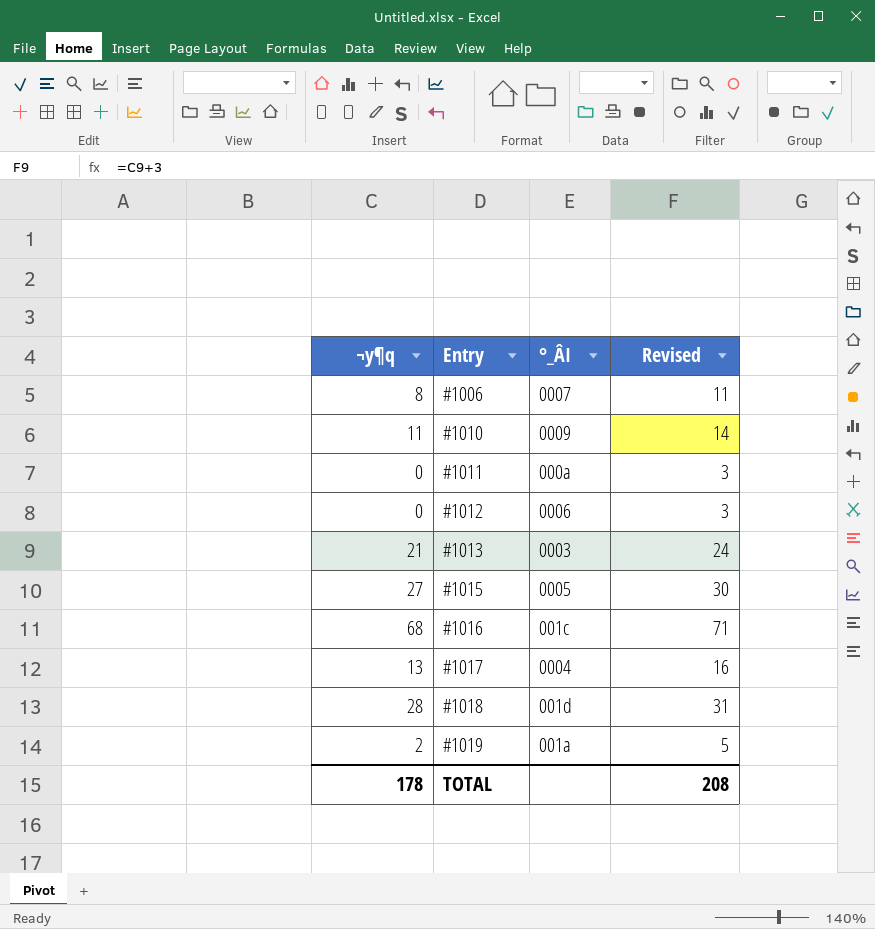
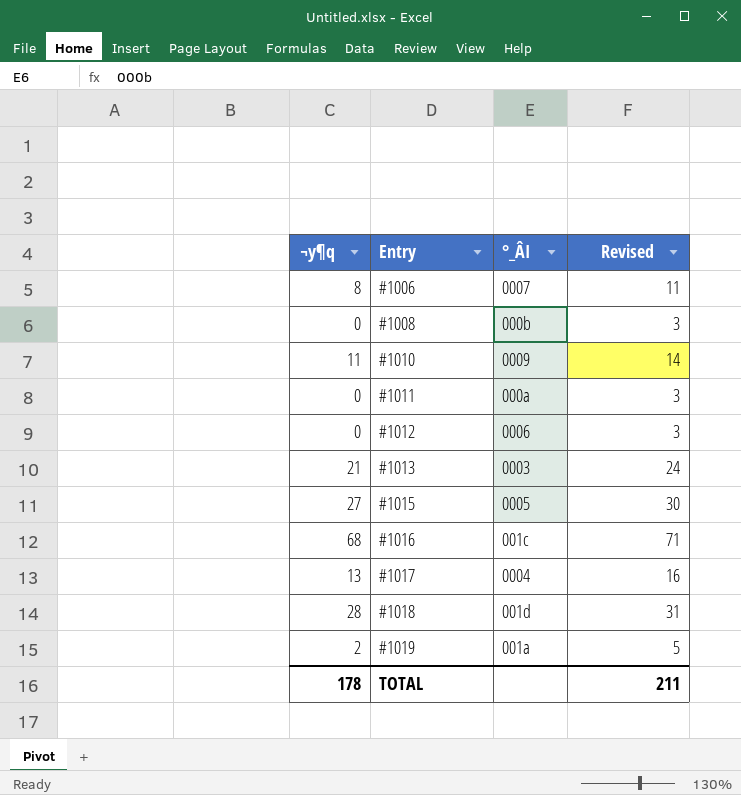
row #1008: none -> 0 | 000b | 3
TOTAL | Revised: 208 -> 211

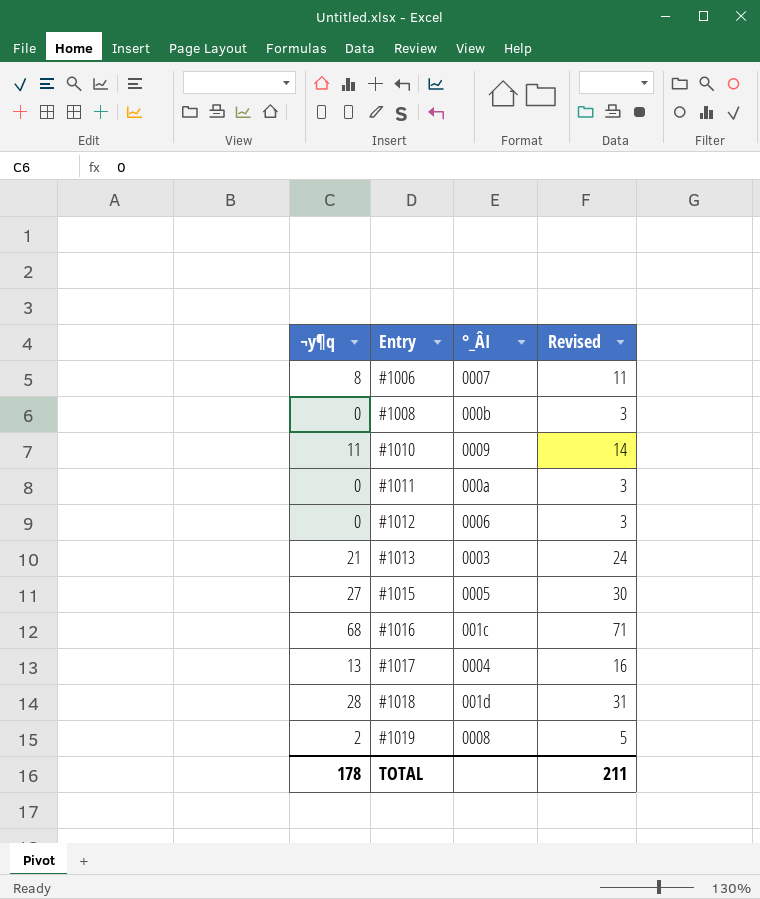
#1019 | °_ÂI: 001a -> 0008

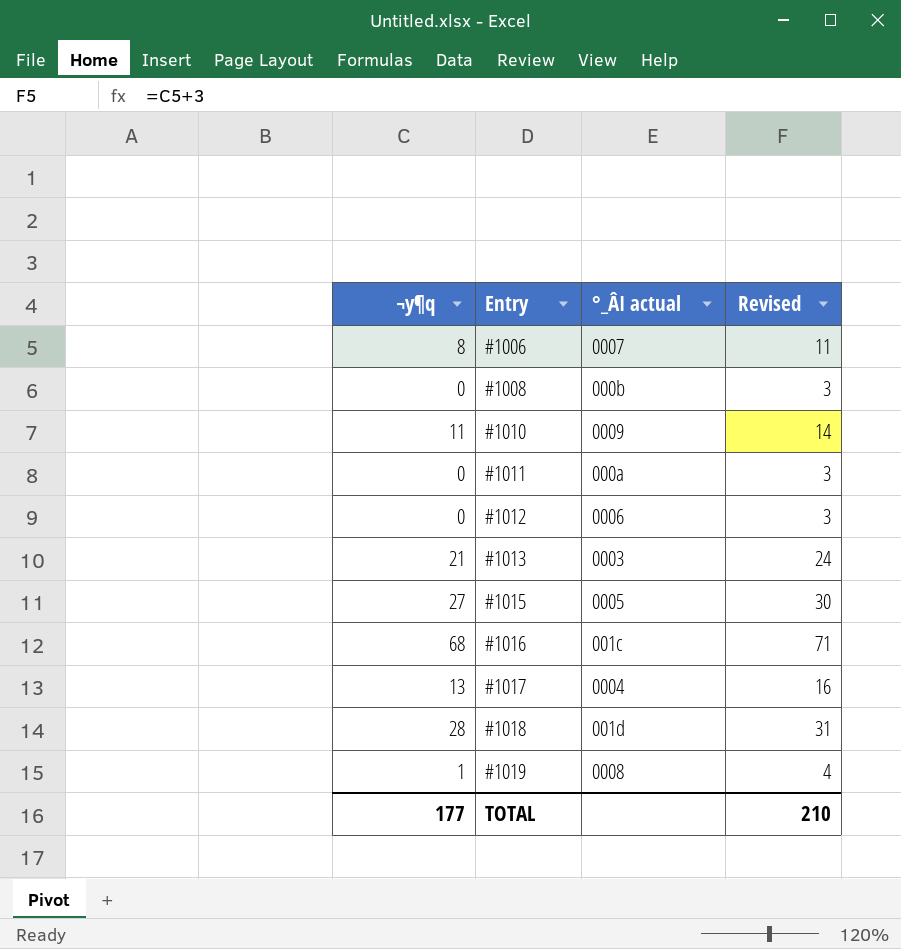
column name: °_ÂI -> °_ÂI actual
#1019 | ¬y¶q: 2 -> 1
#1019 | Revised: 5 -> 4
TOTAL | ¬y¶q: 178 -> 177
TOTAL | Revised: 211 -> 210

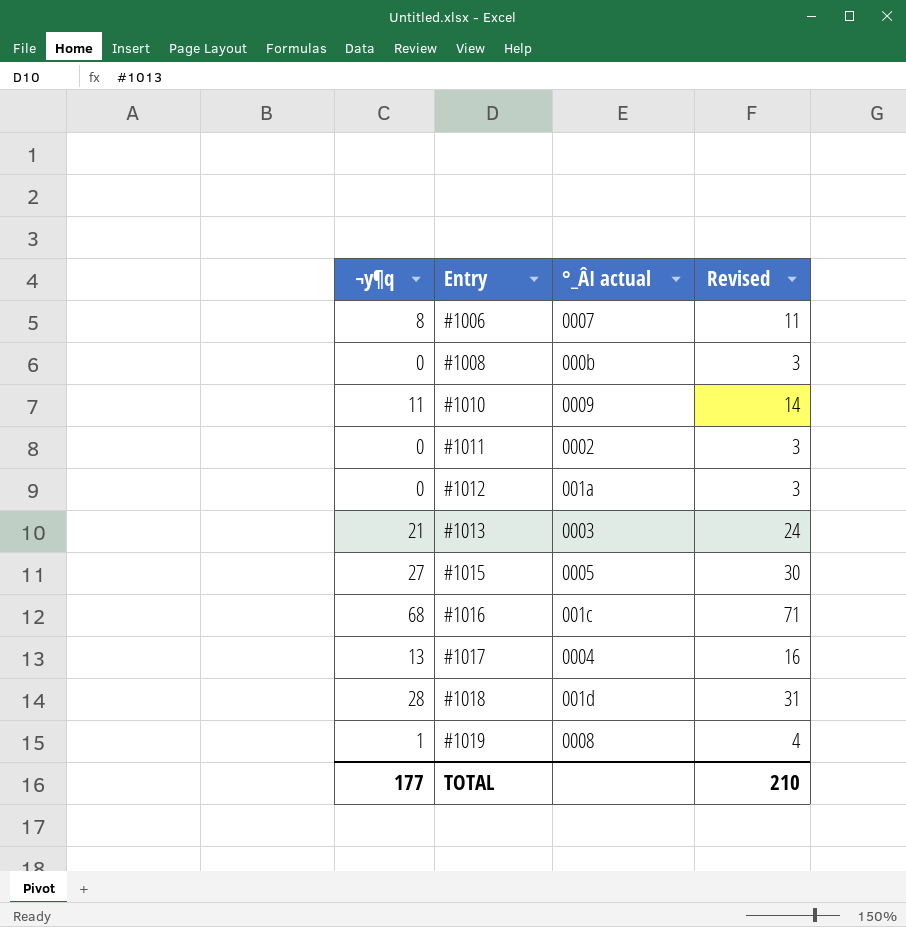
#1011 | °_ÂI actual: 000a -> 0002
#1012 | °_ÂI actual: 0006 -> 001a

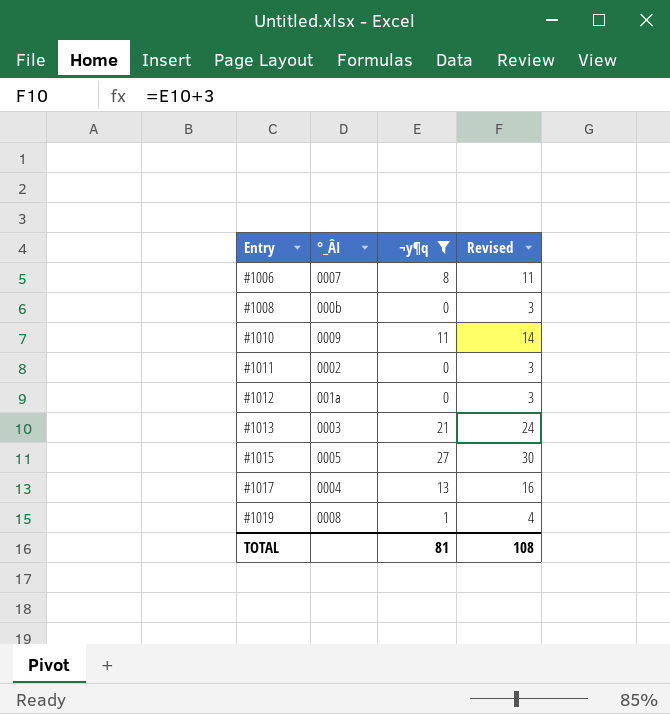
filter: none -> ¬y¶q <= 27
column name: °_ÂI actual -> °_ÂI
column ¬y¶q | position: 1 -> 3
TOTAL | ¬y¶q: 177 -> 81
TOTAL | Revised: 210 -> 108

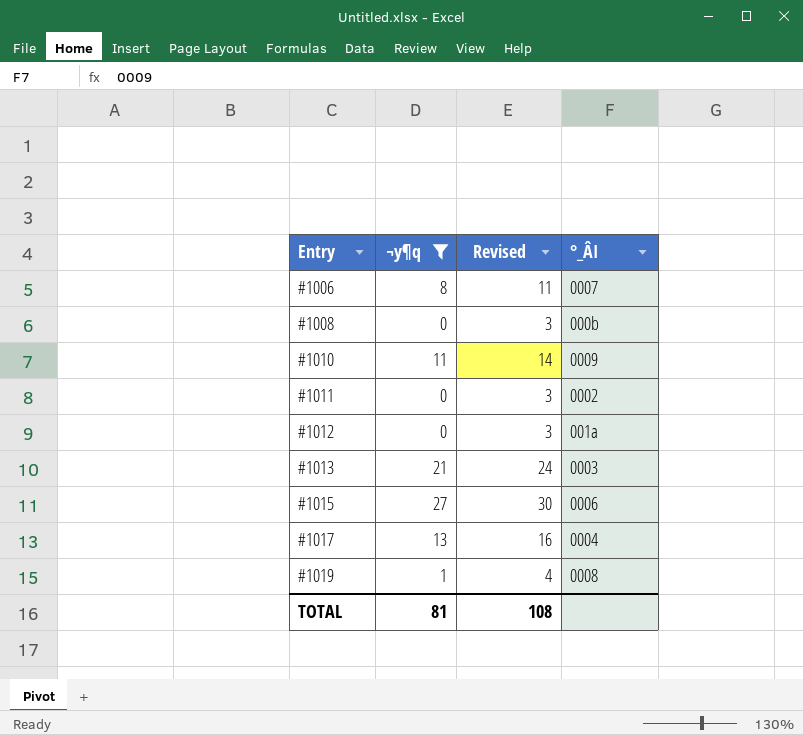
column °_ÂI | position: 2 -> 4
#1015 | °_ÂI: 0005 -> 0006

